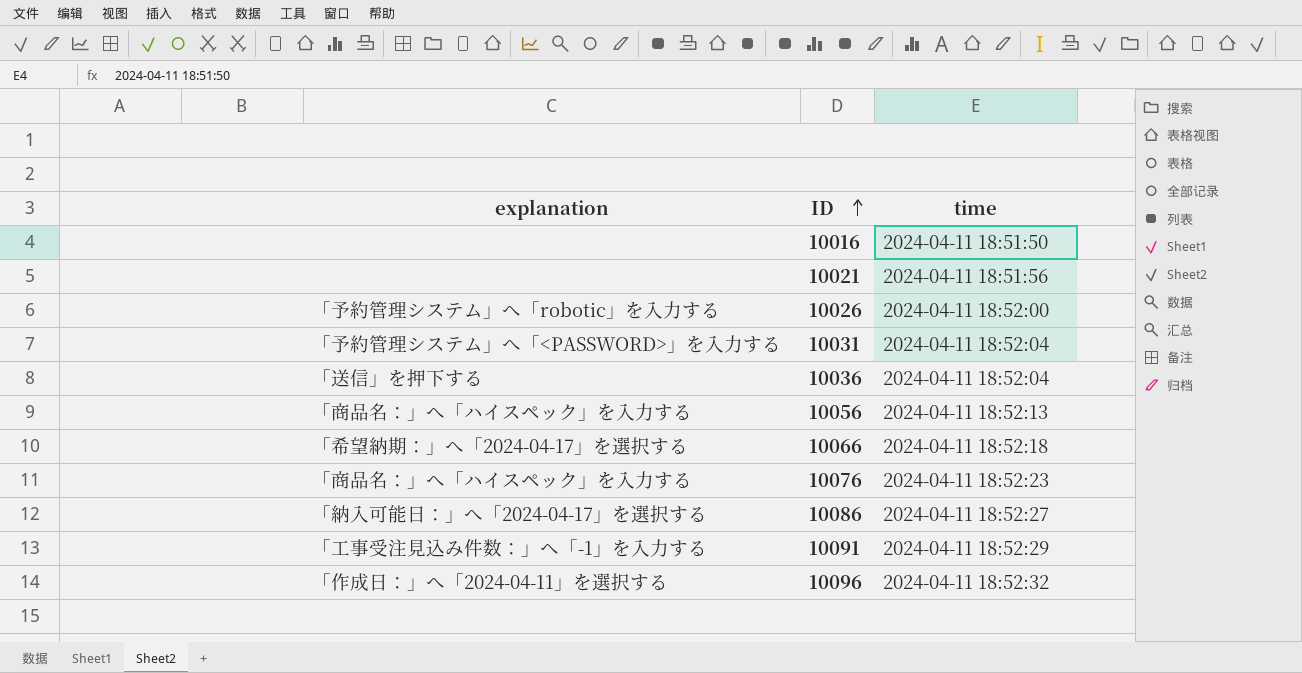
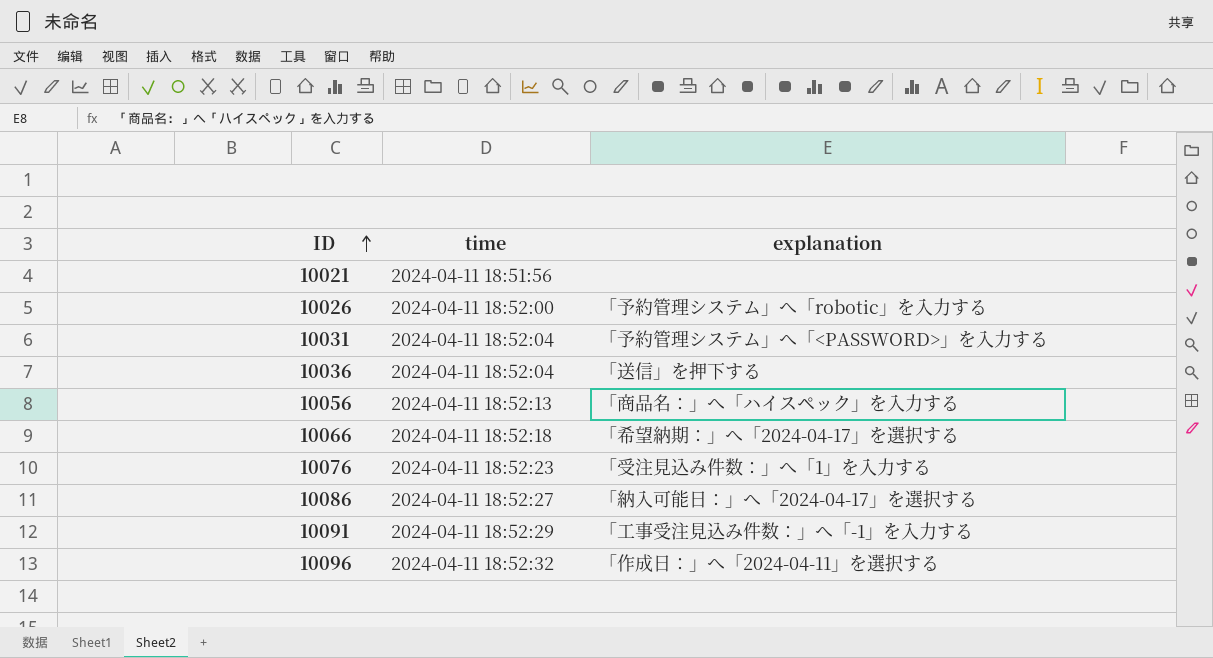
column explanation | position: 1 -> 3
row 10016: none | 2024-04-11 18:51:50 -> none
10076 | explanation: 「商品名：」へ「ハイスペック」を入力する -> 「受注見込み件数：」へ「1」を入力する

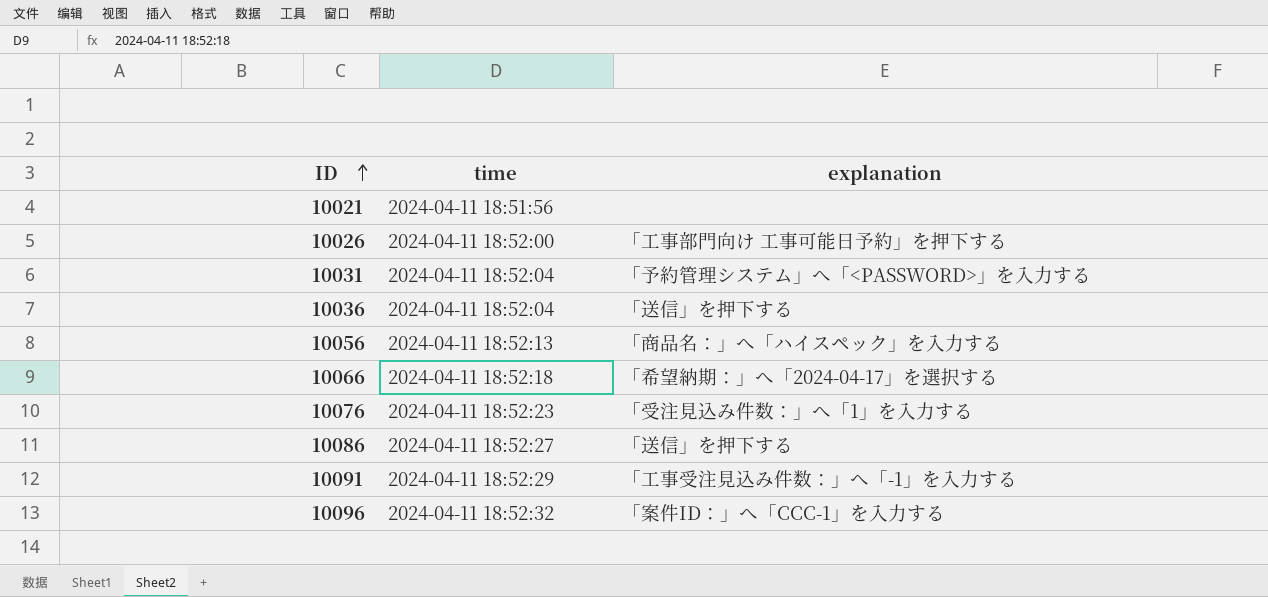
10026 | explanation: 「予約管理システム」へ「robotic」を入力する -> 「工事部門向け 工事可能日予約」を押下する
10086 | explanation: 「納入可能日：」へ「2024-04-17」を選択する -> 「送信」を押下する
10096 | explanation: 「作成日：」へ「2024-04-11」を選択する -> 「案件ID：」へ「CCC-1」を入力する

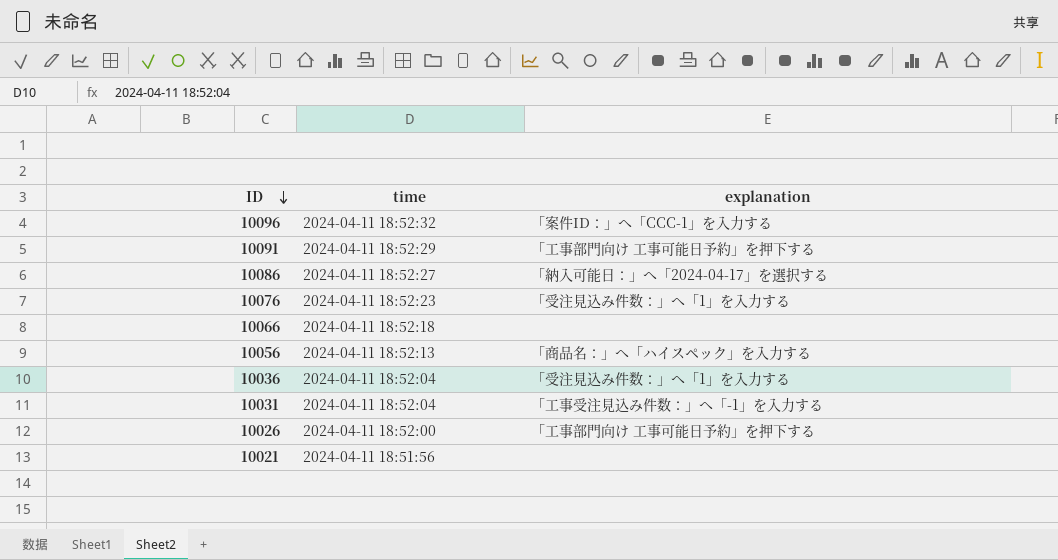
row order: ID ascending -> ID descending
10091 | explanation: 「工事受注見込み件数：」へ「-1」を入力する -> 「工事部門向け 工事可能日予約」を押下する
10086 | explanation: 「送信」を押下する -> 「納入可能日：」へ「2024-04-17」を選択する
10066 | explanation: 「希望納期：」へ「2024-04-17」を選択する -> none
10036 | explanation: 「送信」を押下する -> 「受注見込み件数：」へ「1」を入力する
10031 | explanation: 「予約管理システム」へ「<PASSWORD>」を入力する -> 「工事受注見込み件数：」へ「-1」を入力する

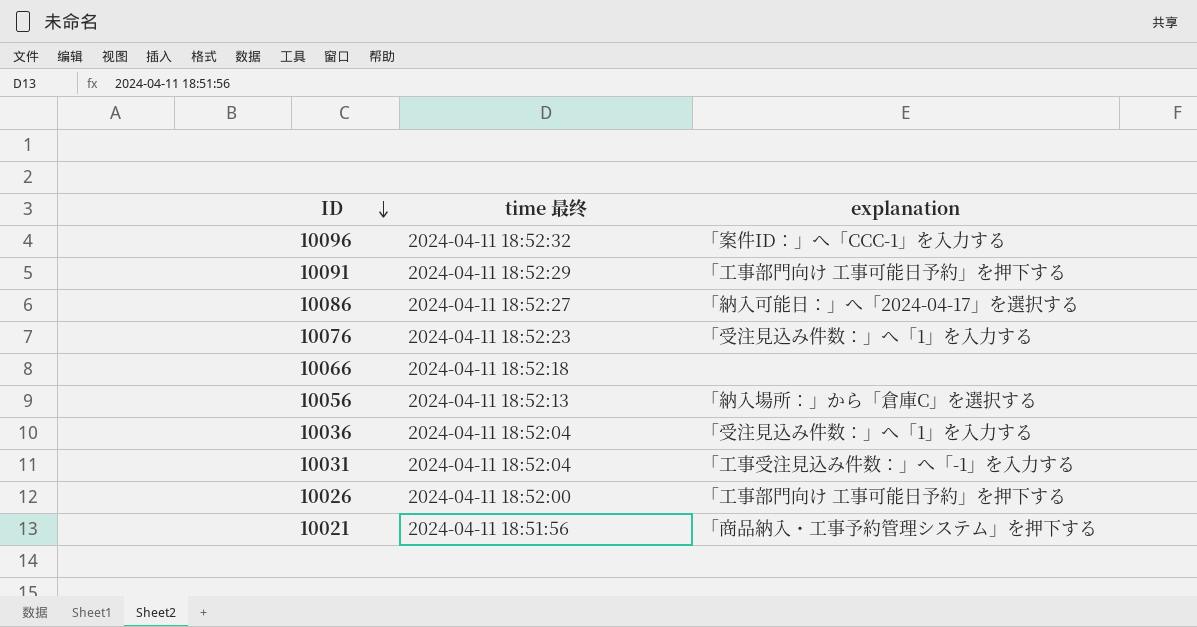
column name: time -> time 最终
10056 | explanation: 「商品名：」へ「ハイスペック」を入力する -> 「納入場所：」から「倉庫C」を選択する
10021 | explanation: none -> 「商品納入・工事予約管理システム」を押下する

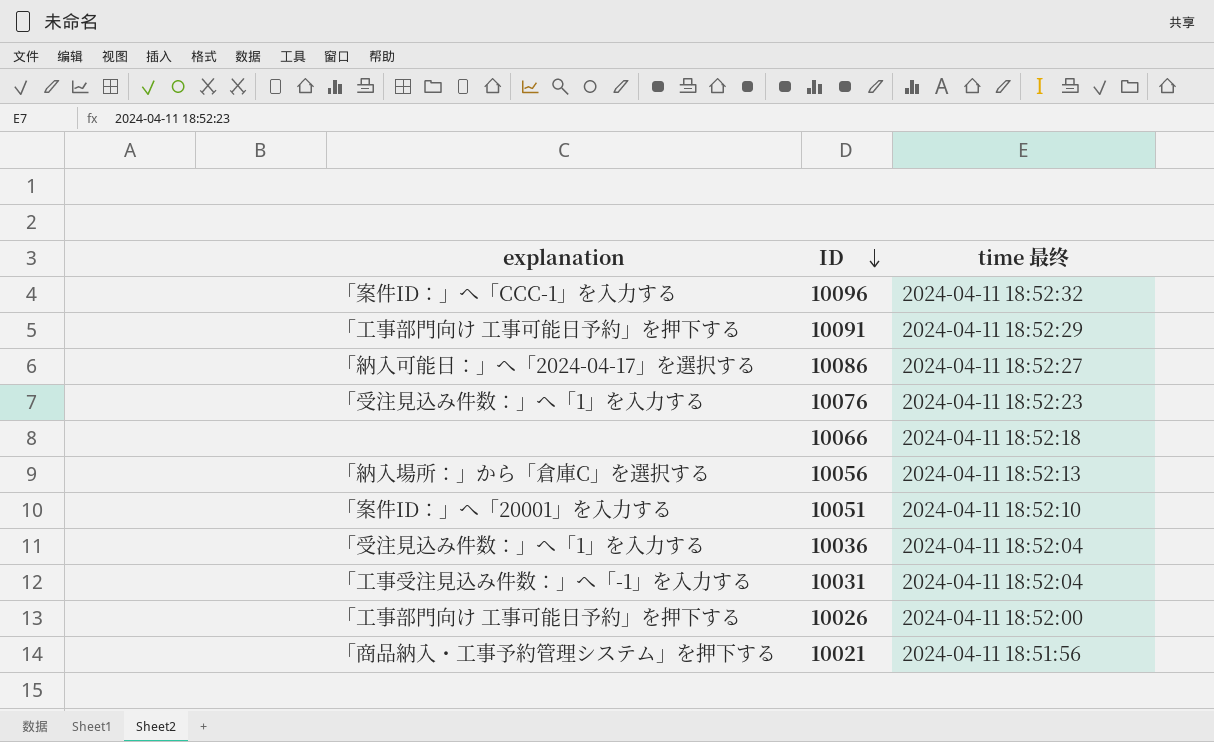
column explanation | position: 3 -> 1
row 10051: none -> 「案件ID：」へ「20001」を入力する | 2024-04-11 18:52:10

